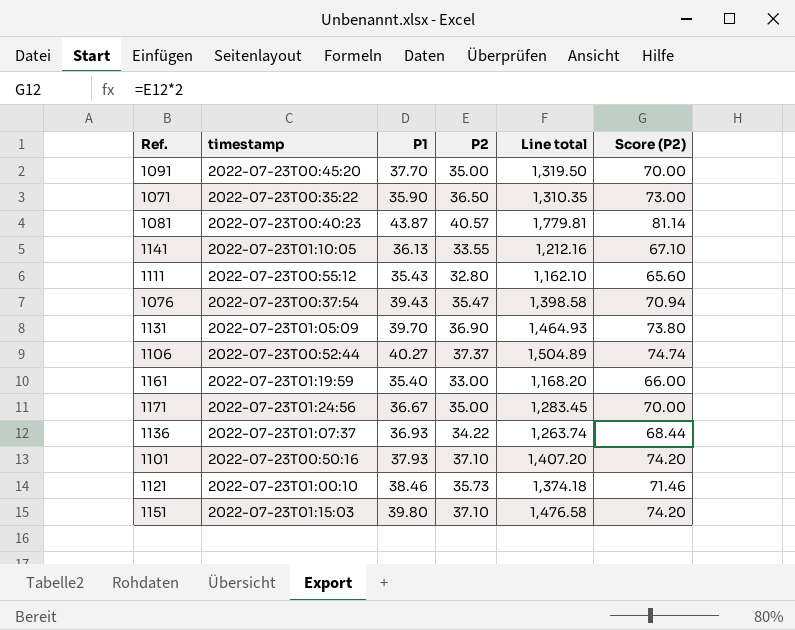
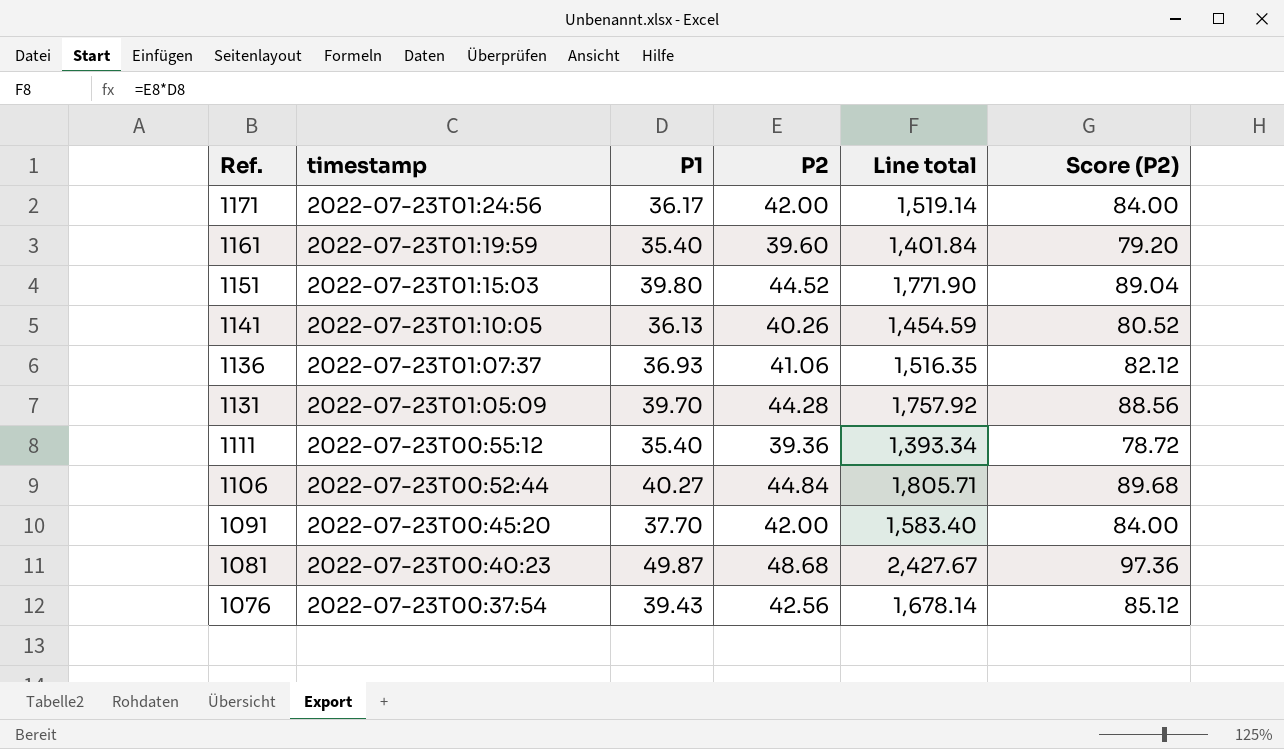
row order: none -> Ref. descending
row 1071: 2022-07-23T00:35:22 | 35.90 | 36.50 | 1,310.35 | 73.00 -> none
row 1101: 2022-07-23T00:50:16 | 37.93 | 37.10 | 1,407.20 | 74.20 -> none
row 1121: 2022-07-23T01:00:10 | 38.46 | 35.73 | 1,374.18 | 71.46 -> none
1171 | P1: 36.67 -> 36.17
1171 | P2: 35.00 -> 42.00
1171 | Line total: 1,283.45 -> 1,519.14
1171 | Score (P2): 70.00 -> 84.00
1161 | P2: 33.00 -> 39.60
1161 | Line total: 1,168.20 -> 1,401.84
1161 | Score (P2): 66.00 -> 79.20
1151 | P2: 37.10 -> 44.52
1151 | Line total: 1,476.58 -> 1,771.90
1151 | Score (P2): 74.20 -> 89.04
1141 | P2: 33.55 -> 40.26
1141 | Line total: 1,212.16 -> 1,454.59
1141 | Score (P2): 67.10 -> 80.52
1136 | P2: 34.22 -> 41.06
1136 | Line total: 1,263.74 -> 1,516.35
1136 | Score (P2): 68.44 -> 82.12
1131 | P2: 36.90 -> 44.28
1131 | Line total: 1,464.93 -> 1,757.92
1131 | Score (P2): 73.80 -> 88.56
1111 | P1: 35.43 -> 35.40
1111 | P2: 32.80 -> 39.36
1111 | Line total: 1,162.10 -> 1,393.34
1111 | Score (P2): 65.60 -> 78.72
1106 | P2: 37.37 -> 44.84
1106 | Line total: 1,504.89 -> 1,805.71
1106 | Score (P2): 74.74 -> 89.68
1091 | P2: 35.00 -> 42.00
1091 | Line total: 1,319.50 -> 1,583.40
1091 | Score (P2): 70.00 -> 84.00
1081 | P1: 43.87 -> 49.87
1081 | P2: 40.57 -> 48.68
1081 | Line total: 1,779.81 -> 2,427.67
1081 | Score (P2): 81.14 -> 97.36
1076 | P2: 35.47 -> 42.56
1076 | Line total: 1,398.58 -> 1,678.14
1076 | Score (P2): 70.94 -> 85.12

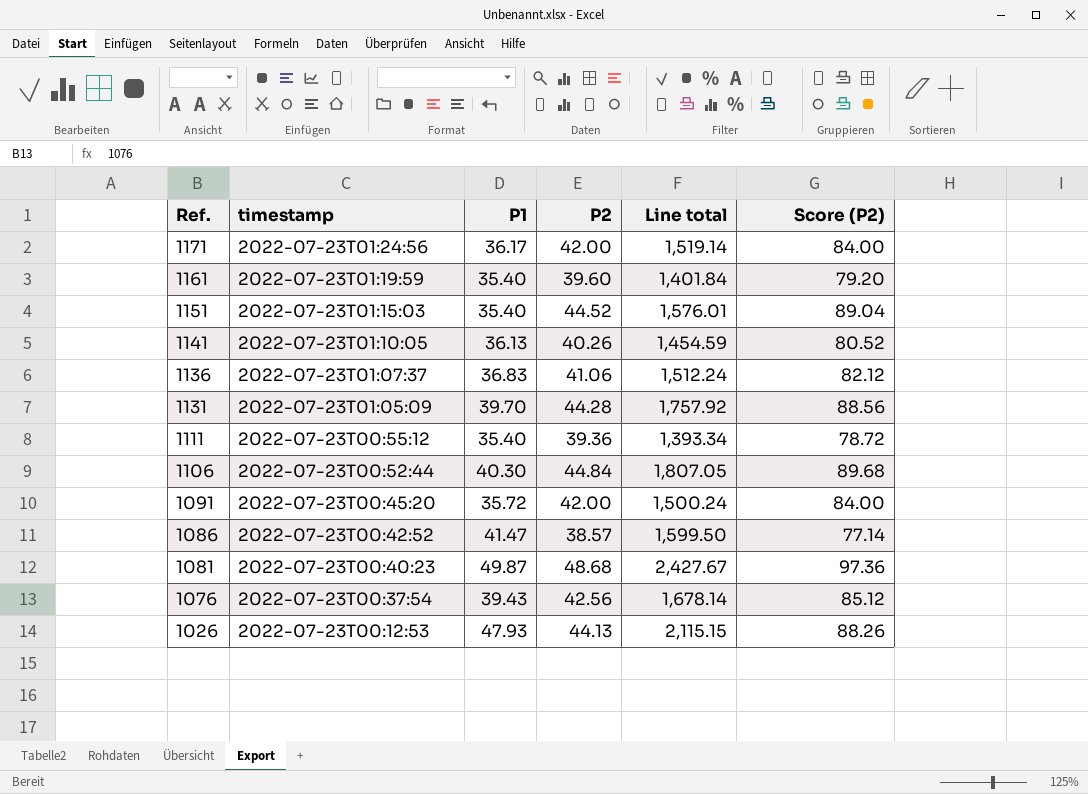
1151 | P1: 39.80 -> 35.40
1151 | Line total: 1,771.90 -> 1,576.01
1136 | P1: 36.93 -> 36.83
1136 | Line total: 1,516.35 -> 1,512.24
1106 | P1: 40.27 -> 40.30
1106 | Line total: 1,805.71 -> 1,807.05
1091 | P1: 37.70 -> 35.72
1091 | Line total: 1,583.40 -> 1,500.24
row 1086: none -> 2022-07-23T00:42:52 | 41.47 | 38.57 | 1,599.50 | 77.14
row 1026: none -> 2022-07-23T00:12:53 | 47.93 | 44.13 | 2,115.15 | 88.26

